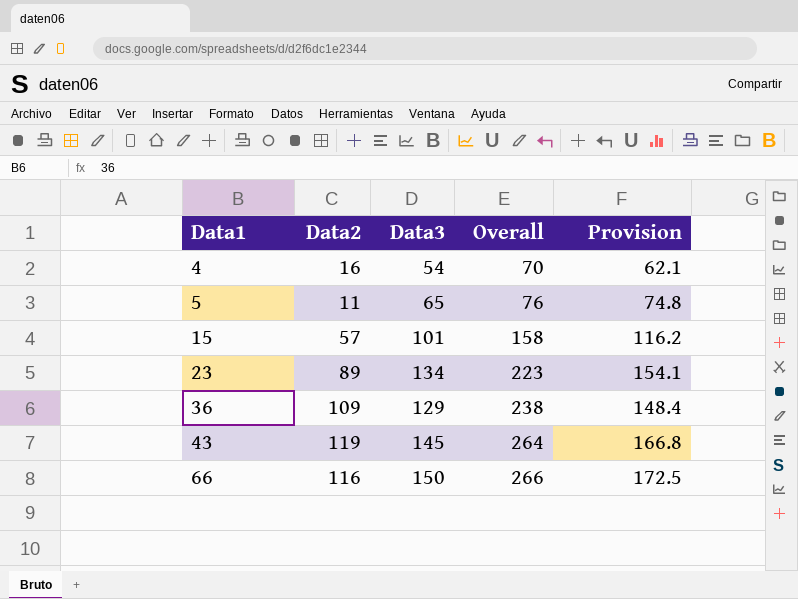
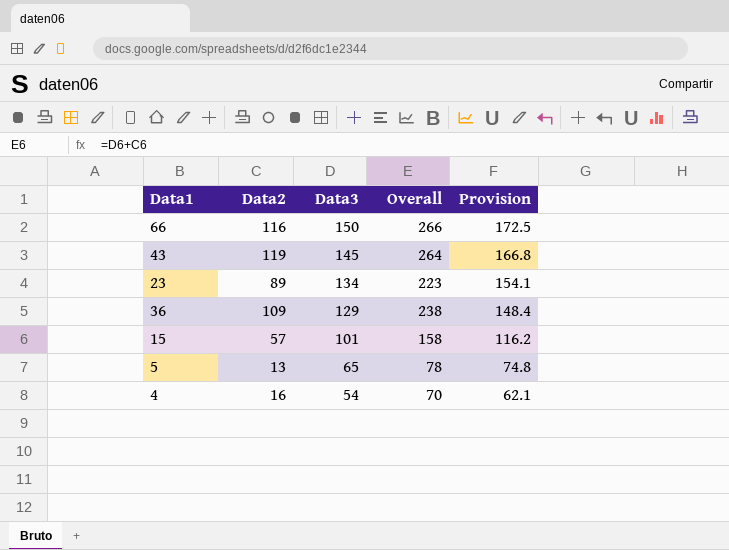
row order: Data1 ascending -> Data3 descending
5 | Data2: 11 -> 13
5 | Overall: 76 -> 78

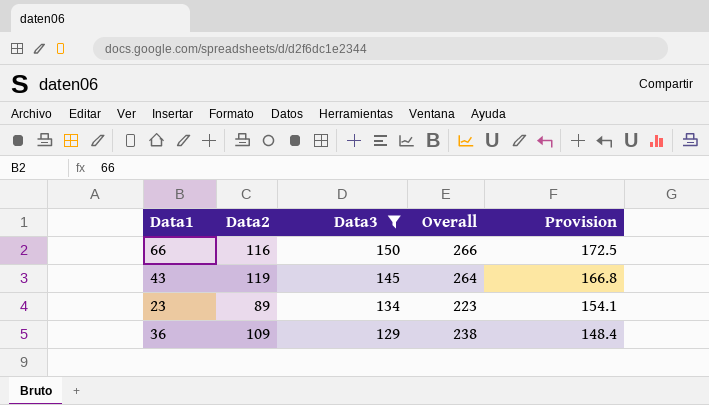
filter: none -> Data3 >= 129

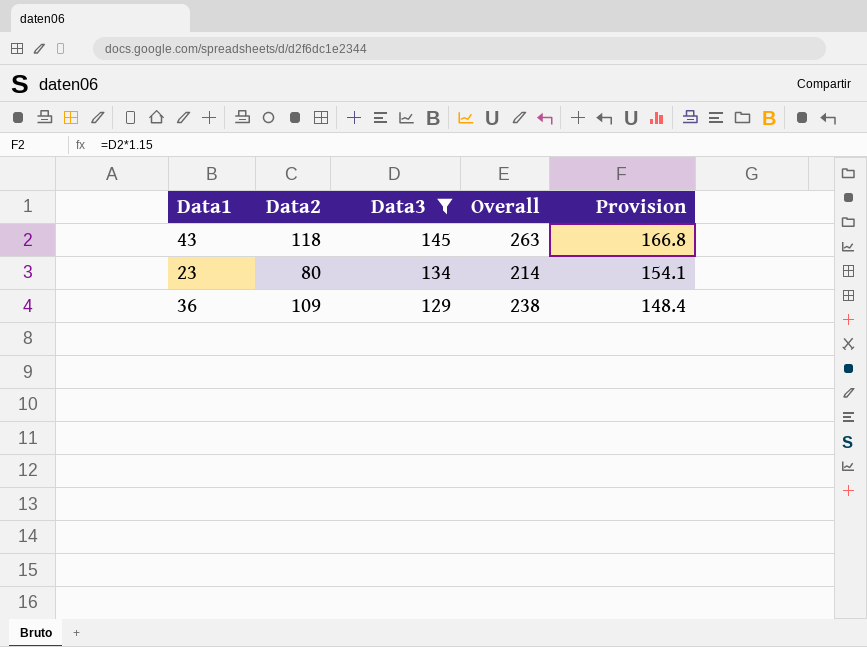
row 66: 116 | 150 | 266 | 172.5 -> none
43 | Data2: 119 -> 118
43 | Overall: 264 -> 263
23 | Data2: 89 -> 80
23 | Overall: 223 -> 214

